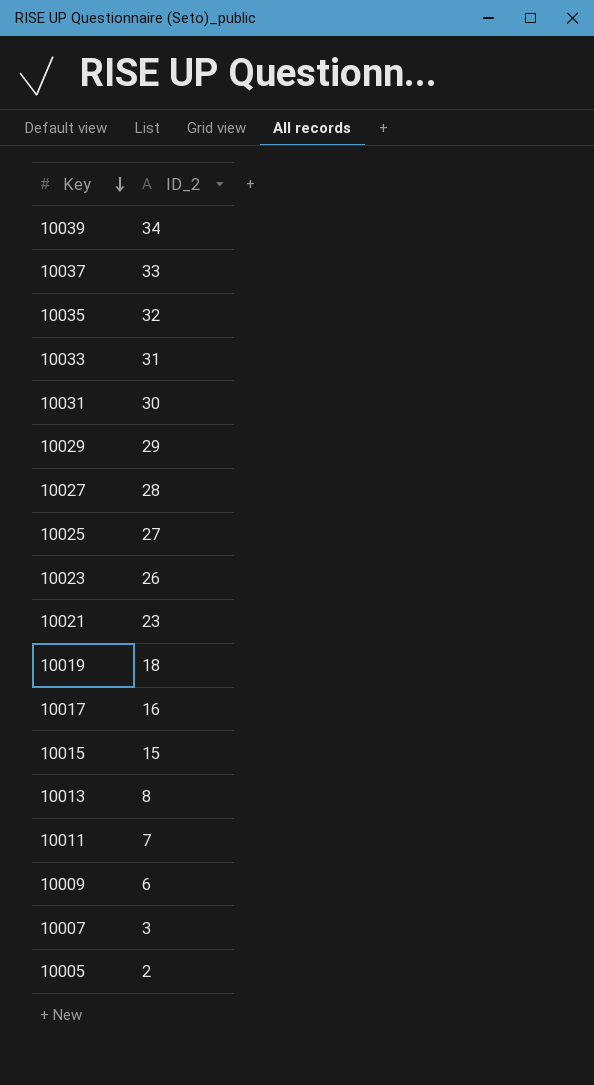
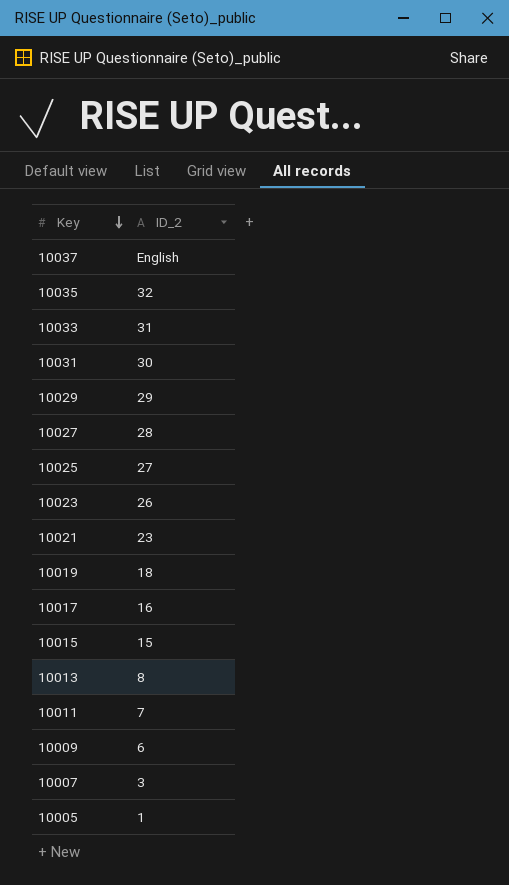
row 10039: 34 -> none
10037 | ID_2: 33 -> English
10005 | ID_2: 2 -> 1

